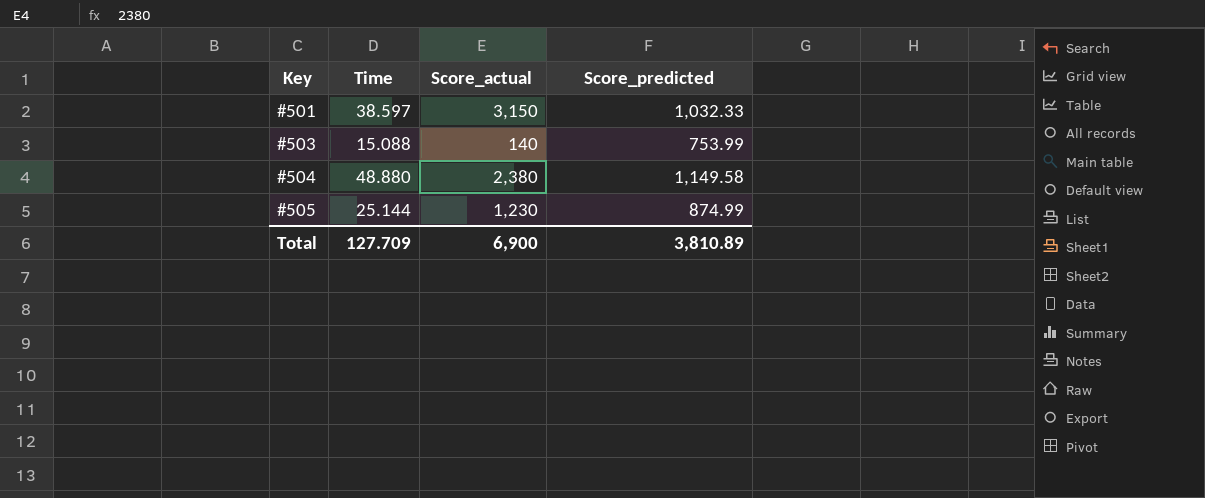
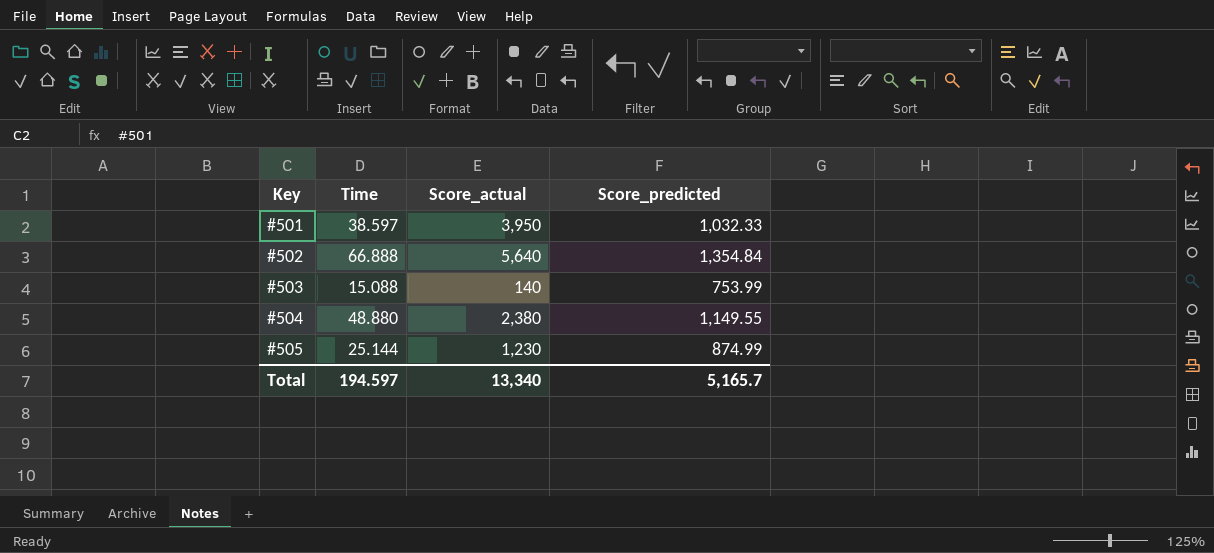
#501 | Score_actual: 3,150 -> 3,950
row #502: none -> 66.888 | 5,640 | 1,354.84
#504 | Score_predicted: 1,149.58 -> 1,149.55
Total | Time: 127.709 -> 194.597
Total | Score_actual: 6,900 -> 13,340
Total | Score_predicted: 3,810.89 -> 5,165.7

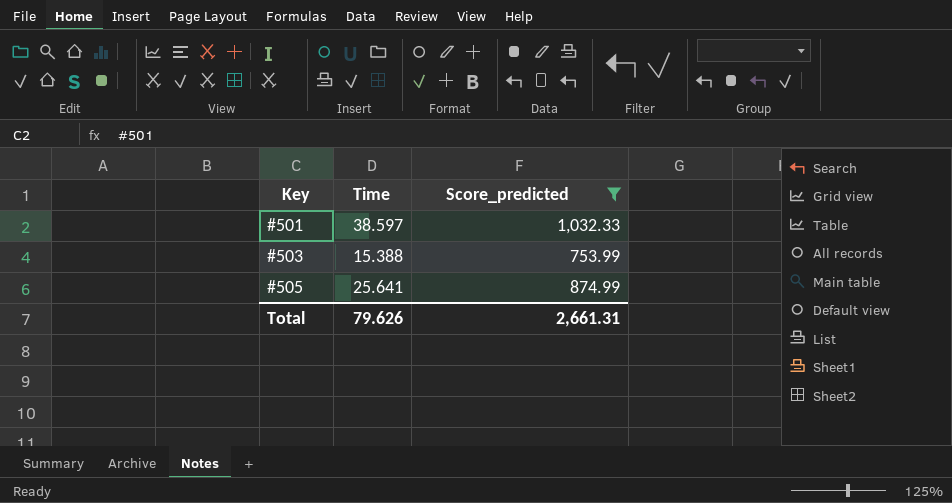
filter: none -> Score_predicted <= 1,032.33
column Score_actual | position: 3 -> none
#503 | Time: 15.088 -> 15.388
#505 | Time: 25.144 -> 25.641
Total | Time: 194.597 -> 79.626
Total | Score_predicted: 5,165.7 -> 2,661.31

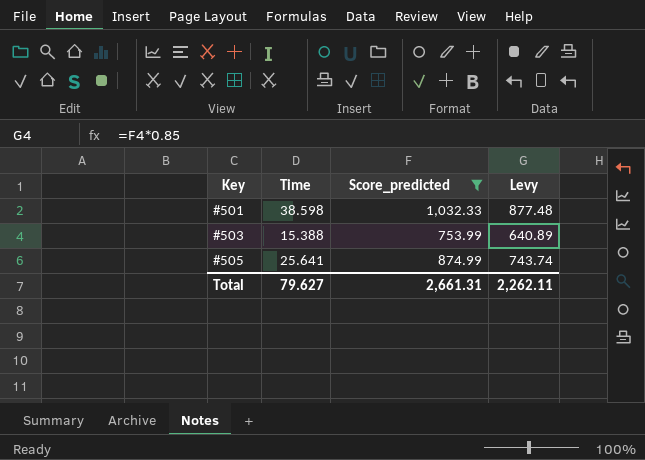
column Levy | formula: none -> [Score_predicted] * 0.85
#501 | Time: 38.597 -> 38.598
Total | Time: 79.626 -> 79.627

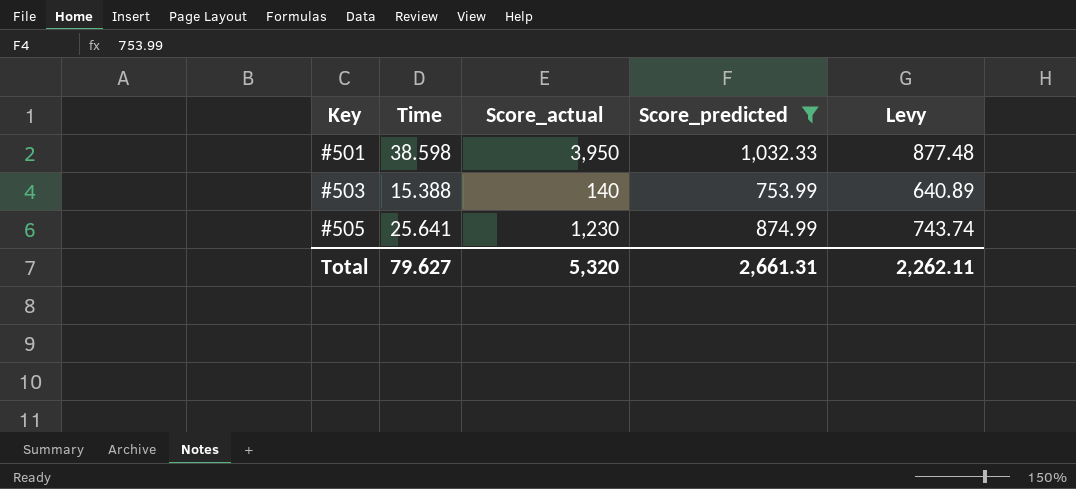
column Score_actual | position: none -> 3

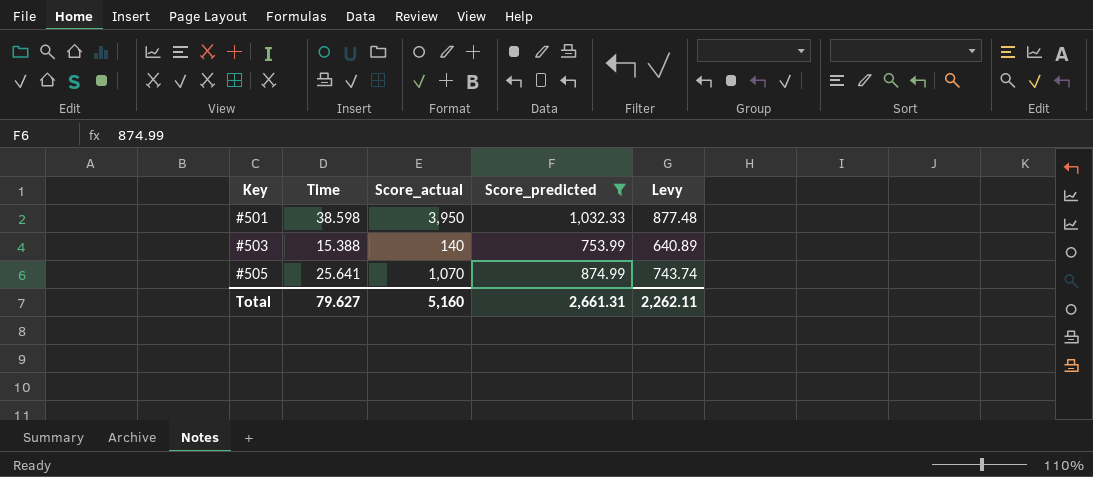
#505 | Score_actual: 1,230 -> 1,070
Total | Score_actual: 5,320 -> 5,160

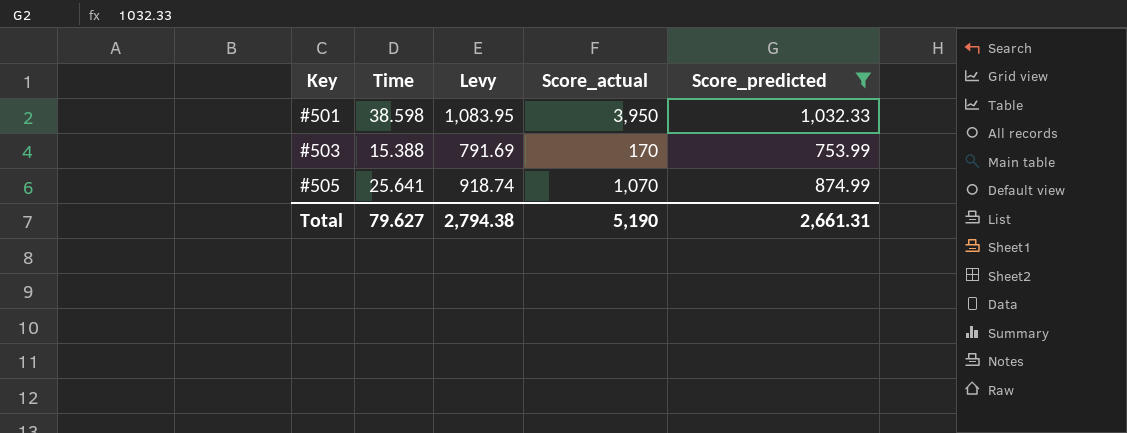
column Levy | formula: [Score_predicted] * 0.85 -> [Score_predicted] * 1.05
column Levy | position: 5 -> 3
#503 | Score_actual: 140 -> 170
Total | Levy: 2,262.11 -> 2,794.38
Total | Score_actual: 5,160 -> 5,190

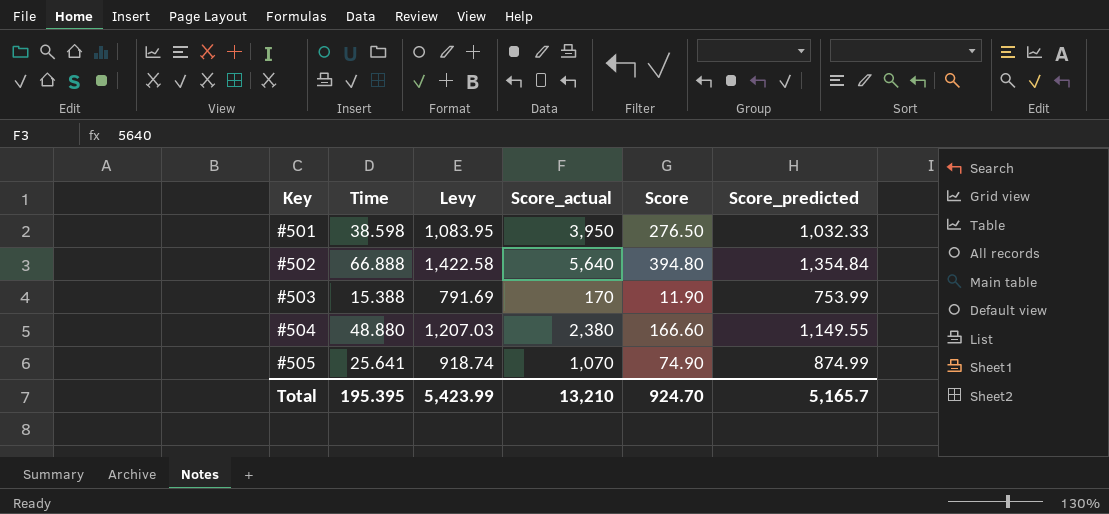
filter: Score_predicted <= 1,032.33 -> none
column Score | formula: none -> [Score_actual] * 0.07
Total | Time: 79.627 -> 195.395
Total | Levy: 2,794.38 -> 5,423.99
Total | Score_actual: 5,190 -> 13,210
Total | Score_predicted: 2,661.31 -> 5,165.7

